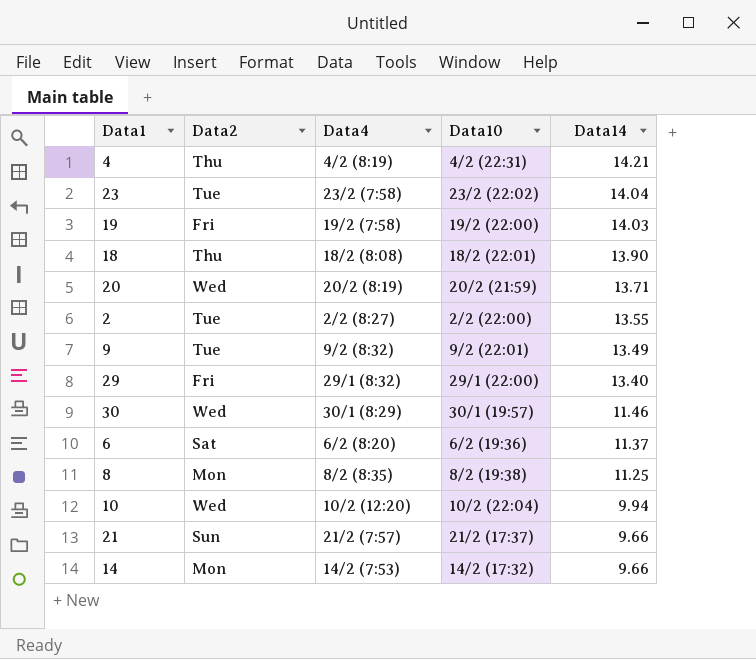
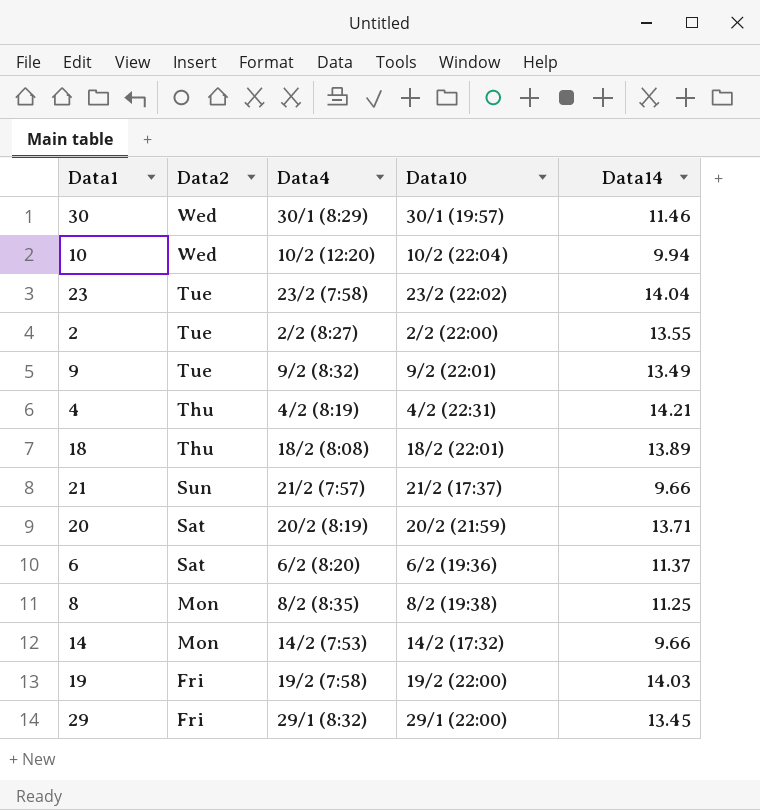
row order: Data14 descending -> Data2 descending
18 | Data14: 13.90 -> 13.89
20 | Data2: Wed -> Sat
29 | Data14: 13.40 -> 13.45

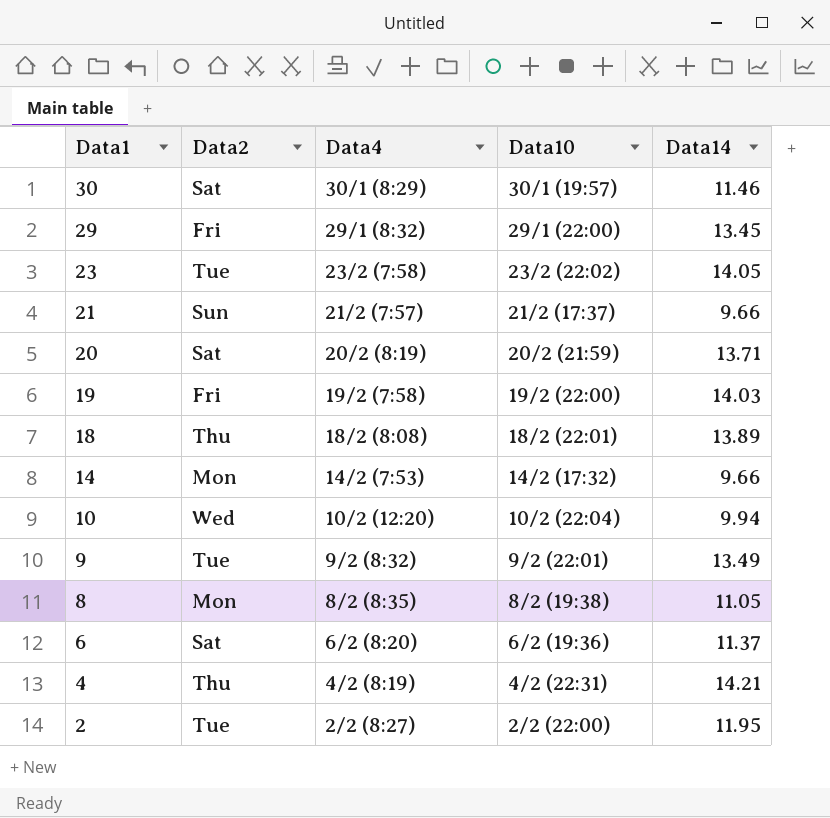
row order: Data2 descending -> Data1 descending
30 | Data2: Wed -> Sat
23 | Data14: 14.04 -> 14.05
8 | Data14: 11.25 -> 11.05
2 | Data14: 13.55 -> 11.95

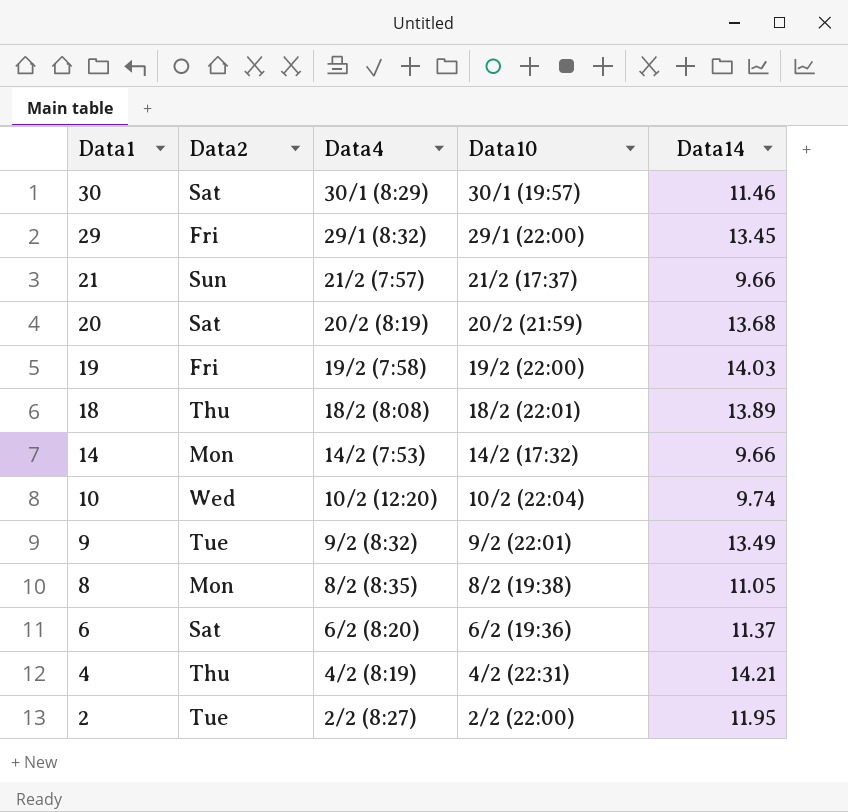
row 23: Tue | 23/2 (7:58) | 23/2 (22:02) | 14.05 -> none
20 | Data14: 13.71 -> 13.68
10 | Data14: 9.94 -> 9.74

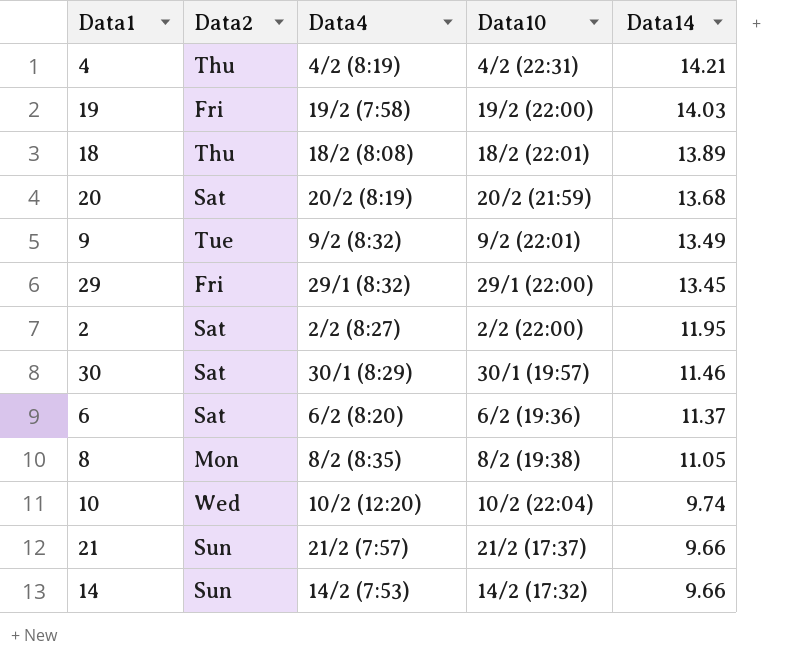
row order: Data1 descending -> Data14 descending
2 | Data2: Tue -> Sat
14 | Data2: Mon -> Sun

